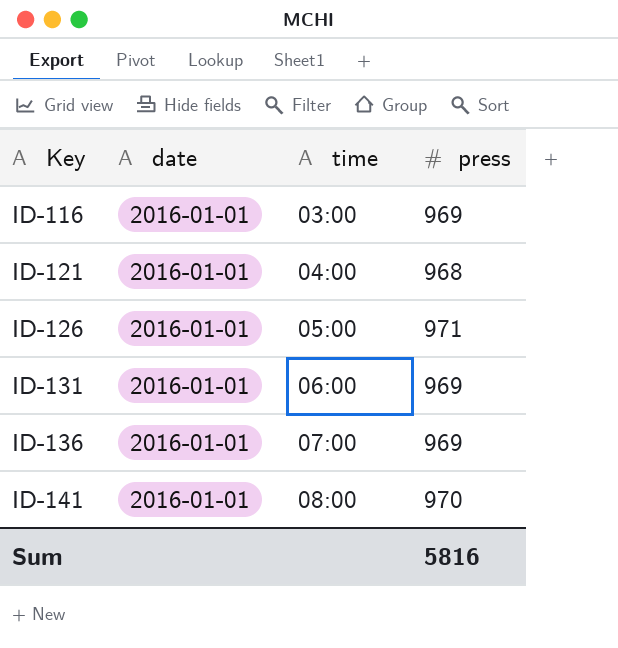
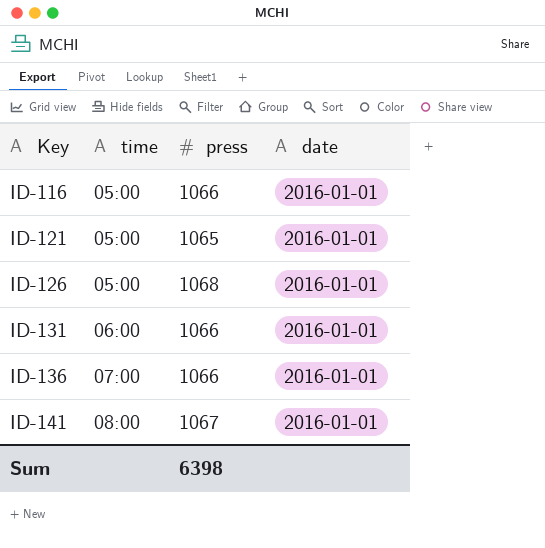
column date | position: 2 -> 4
ID-116 | time: 03:00 -> 05:00
ID-116 | press: 969 -> 1066
ID-121 | time: 04:00 -> 05:00
ID-121 | press: 968 -> 1065
ID-126 | press: 971 -> 1068
ID-131 | press: 969 -> 1066
ID-136 | press: 969 -> 1066
ID-141 | press: 970 -> 1067
Sum | press: 5816 -> 6398

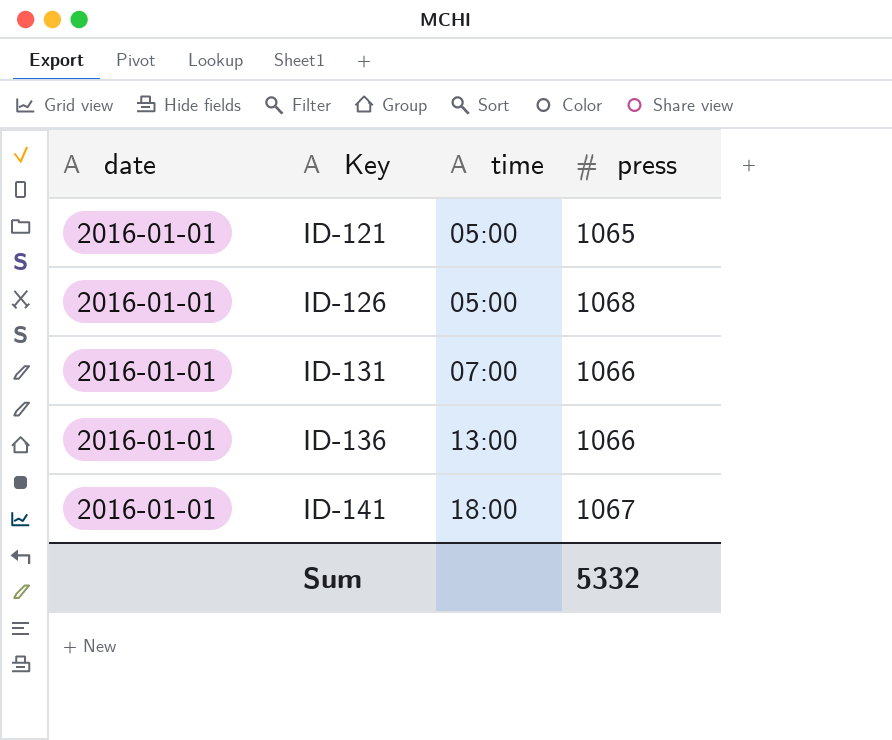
column date | position: 4 -> 1
row ID-116: 05:00 | 1066 | 2016-01-01 -> none
ID-131 | time: 06:00 -> 07:00
ID-136 | time: 07:00 -> 13:00
ID-141 | time: 08:00 -> 18:00
Sum | press: 6398 -> 5332

